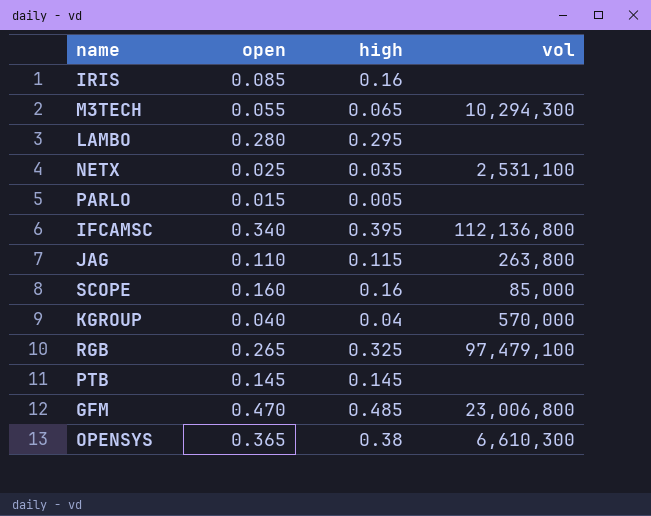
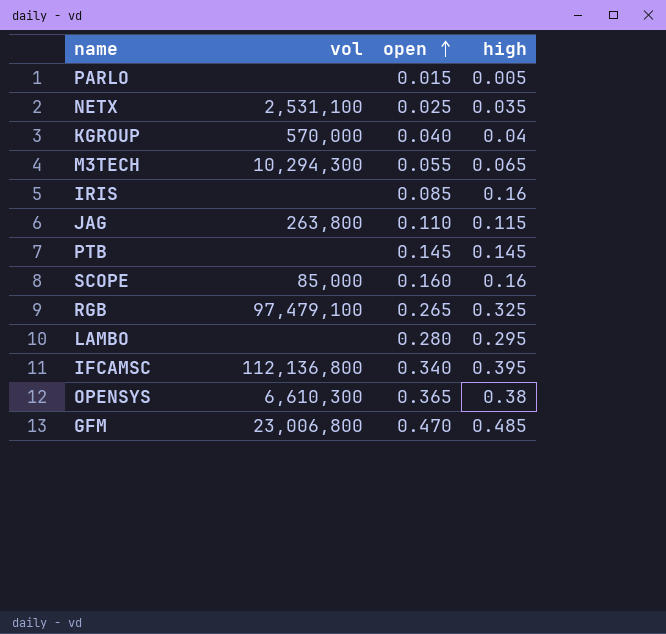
row order: none -> open ascending
column vol | position: 4 -> 2

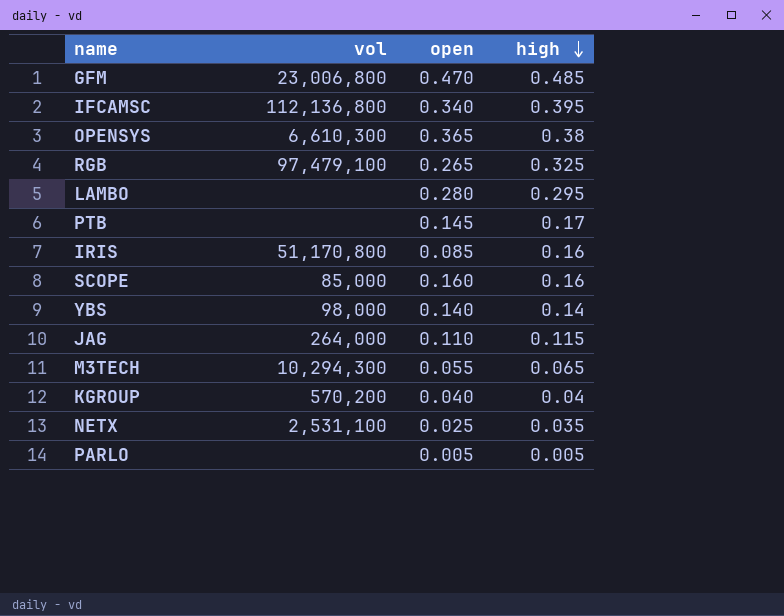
row order: open ascending -> high descending
PTB | high: 0.145 -> 0.17
IRIS | vol: none -> 51,170,800
row YBS: none -> 98,000 | 0.140 | 0.14
JAG | vol: 263,800 -> 264,000
KGROUP | vol: 570,000 -> 570,200
PARLO | open: 0.015 -> 0.005

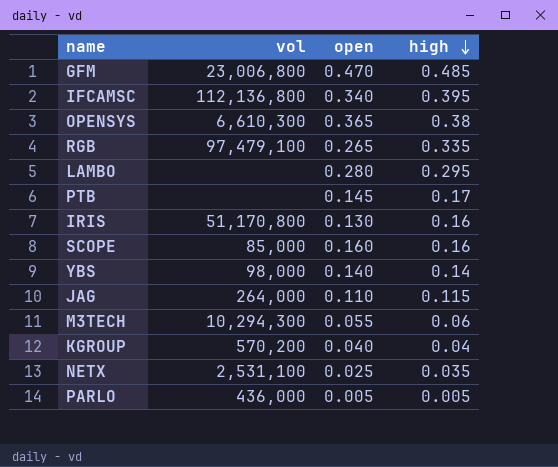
RGB | high: 0.325 -> 0.335
IRIS | open: 0.085 -> 0.130
M3TECH | high: 0.065 -> 0.06
PARLO | vol: none -> 436,000

